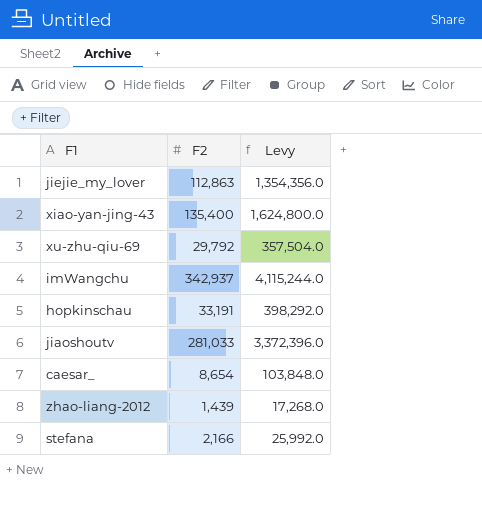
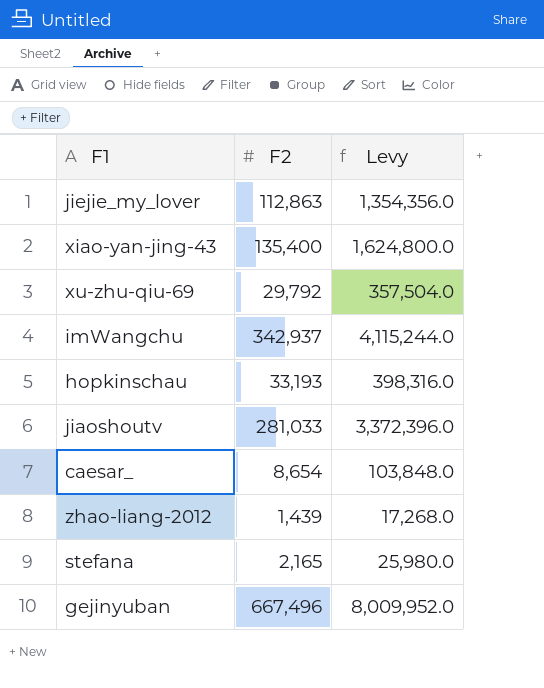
hopkinschau | F2: 33,191 -> 33,193
hopkinschau | Levy: 398,292.0 -> 398,316.0
stefana | F2: 2,166 -> 2,165
stefana | Levy: 25,992.0 -> 25,980.0
row gejinyuban: none -> 667,496 | 8,009,952.0

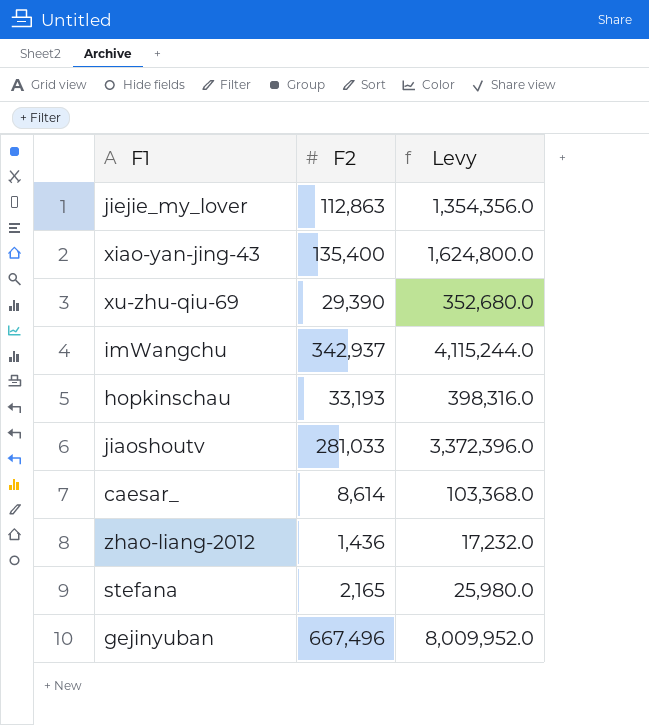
xu-zhu-qiu-69 | F2: 29,792 -> 29,390
xu-zhu-qiu-69 | Levy: 357,504.0 -> 352,680.0
caesar_ | F2: 8,654 -> 8,614
caesar_ | Levy: 103,848.0 -> 103,368.0
zhao-liang-2012 | F2: 1,439 -> 1,436
zhao-liang-2012 | Levy: 17,268.0 -> 17,232.0

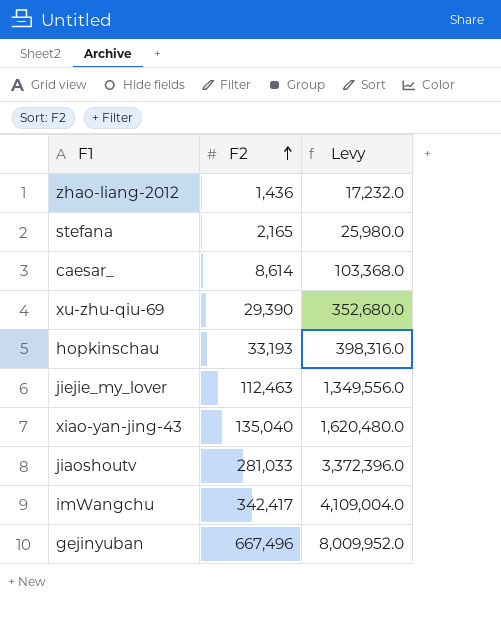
row order: none -> F2 ascending
jiejie_my_lover | F2: 112,863 -> 112,463
jiejie_my_lover | Levy: 1,354,356.0 -> 1,349,556.0
xiao-yan-jing-43 | F2: 135,400 -> 135,040
xiao-yan-jing-43 | Levy: 1,624,800.0 -> 1,620,480.0
imWangchu | F2: 342,937 -> 342,417
imWangchu | Levy: 4,115,244.0 -> 4,109,004.0

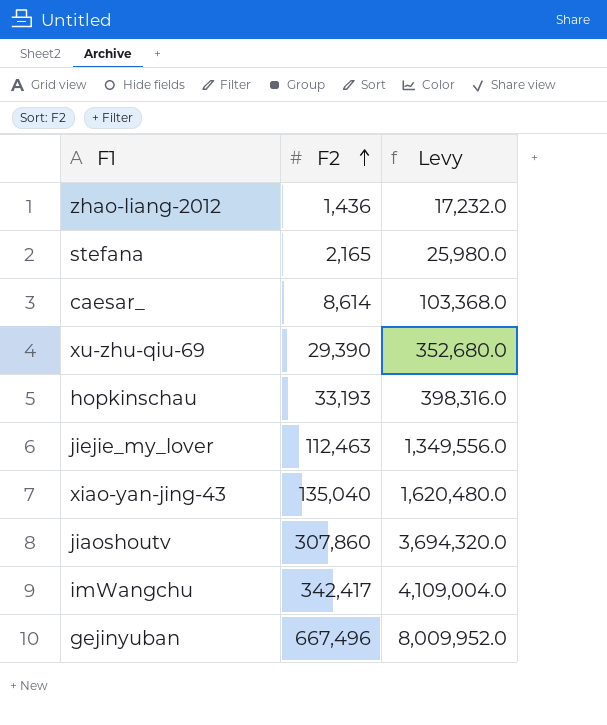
jiaoshoutv | F2: 281,033 -> 307,860
jiaoshoutv | Levy: 3,372,396.0 -> 3,694,320.0

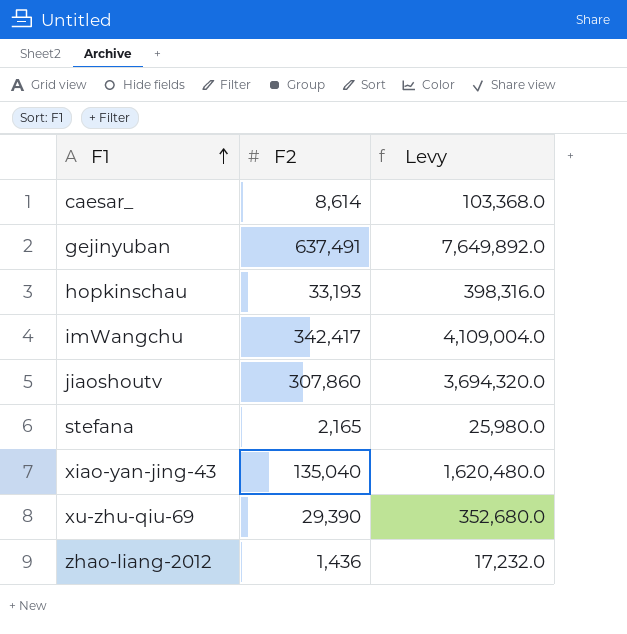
row order: F2 ascending -> F1 ascending
row jiejie_my_lover: 112,463 | 1,349,556.0 -> none
gejinyuban | F2: 667,496 -> 637,491
gejinyuban | Levy: 8,009,952.0 -> 7,649,892.0

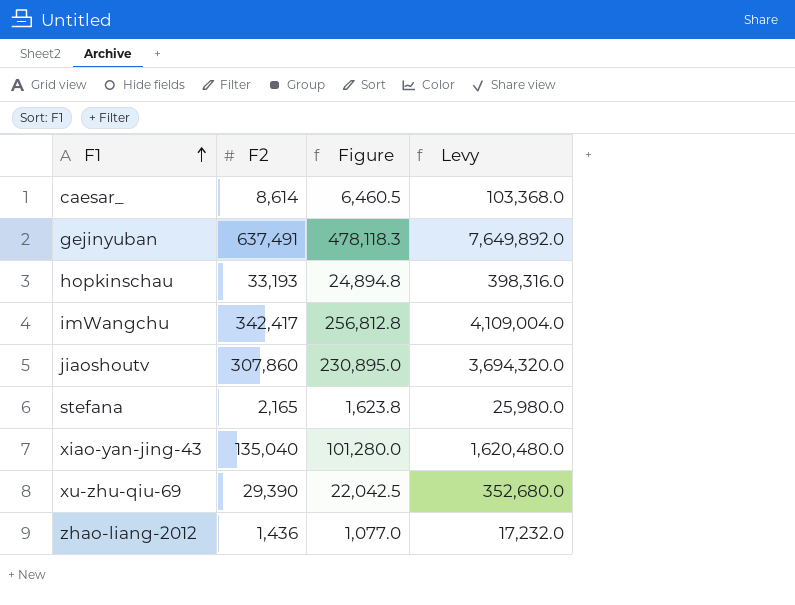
column Figure | formula: none -> [F2] * 0.75

